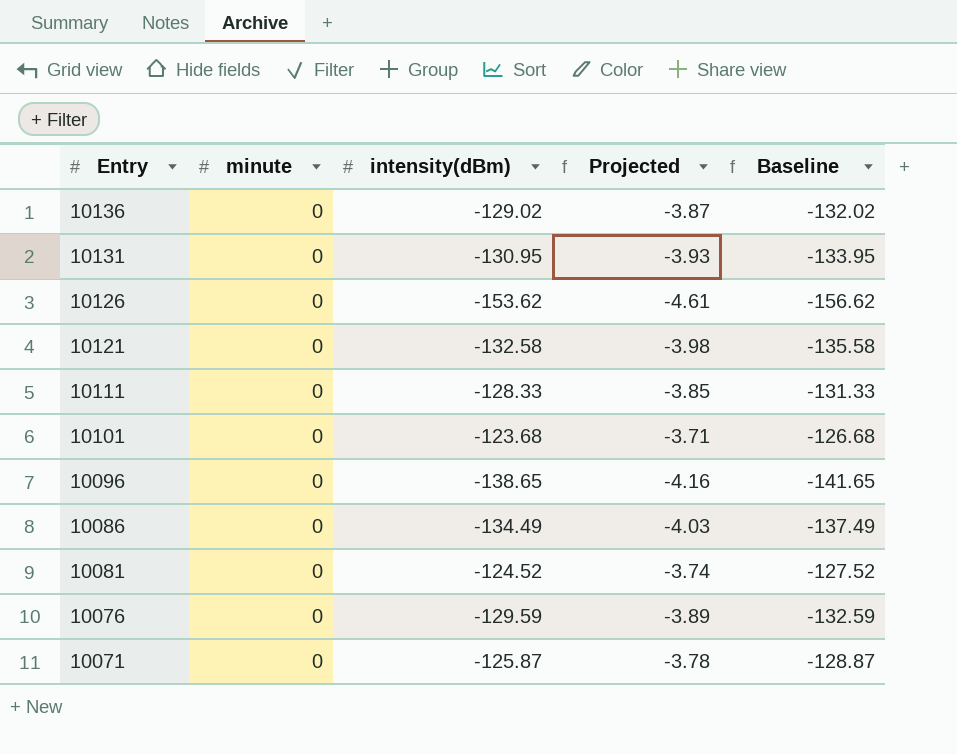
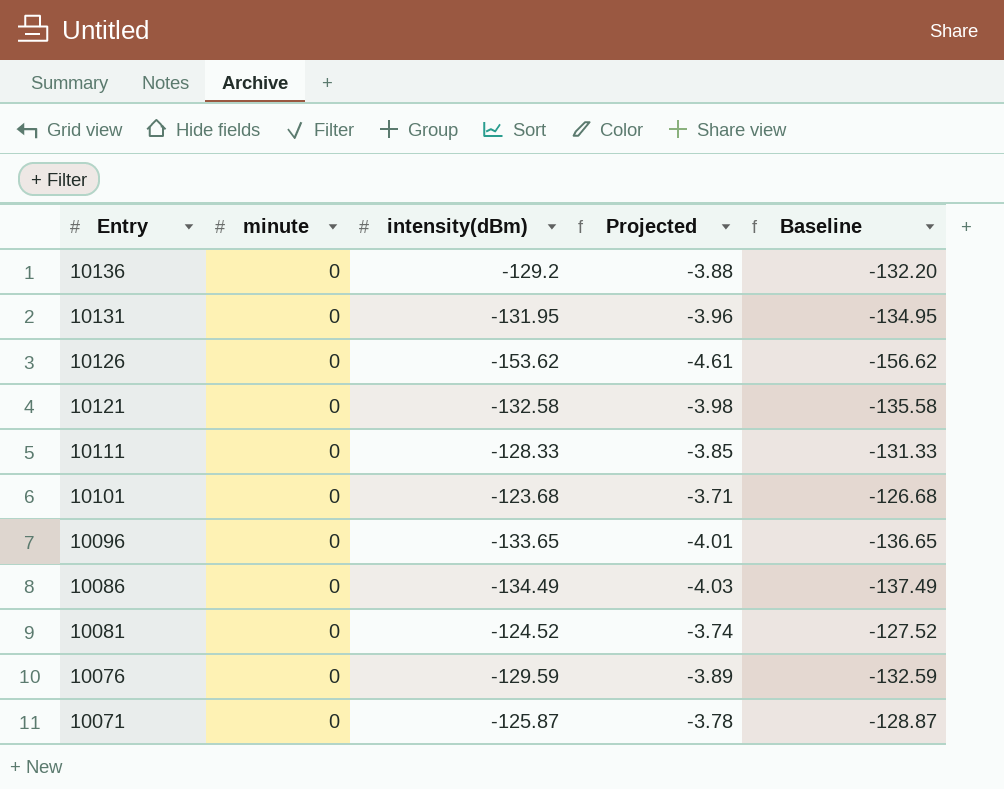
10136 | intensity(dBm): -129.02 -> -129.2
10136 | Projected: -3.87 -> -3.88
10136 | Baseline: -132.02 -> -132.20
10131 | intensity(dBm): -130.95 -> -131.95
10131 | Projected: -3.93 -> -3.96
10131 | Baseline: -133.95 -> -134.95
10096 | intensity(dBm): -138.65 -> -133.65
10096 | Projected: -4.16 -> -4.01
10096 | Baseline: -141.65 -> -136.65

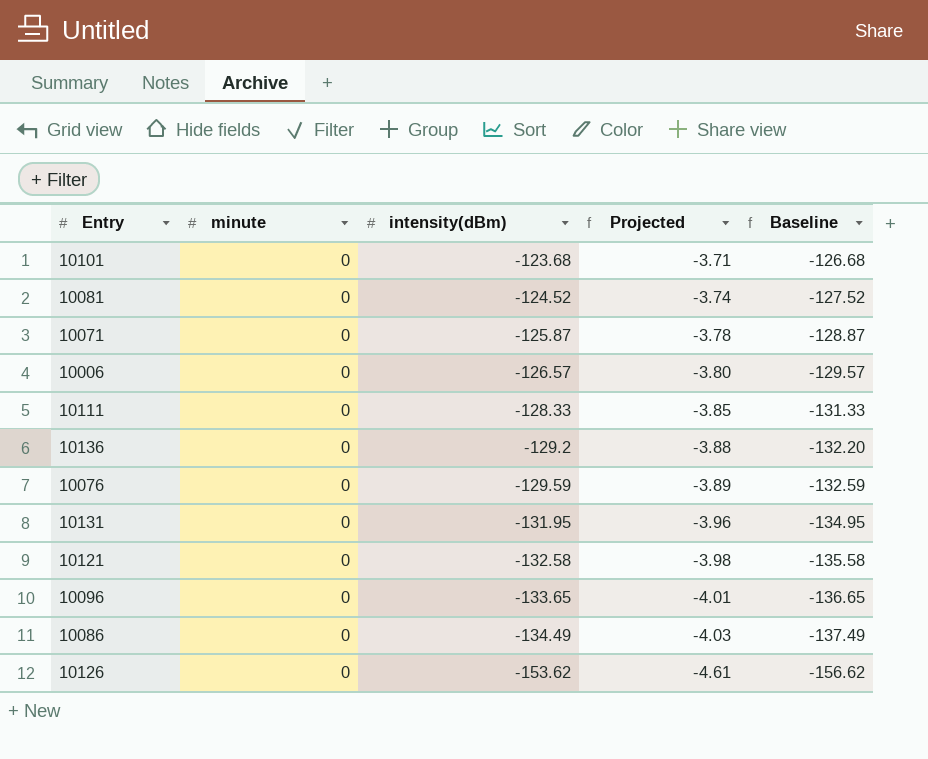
row order: Entry descending -> intensity(dBm) descending
row 10006: none -> 0 | -126.57 | -3.80 | -129.57

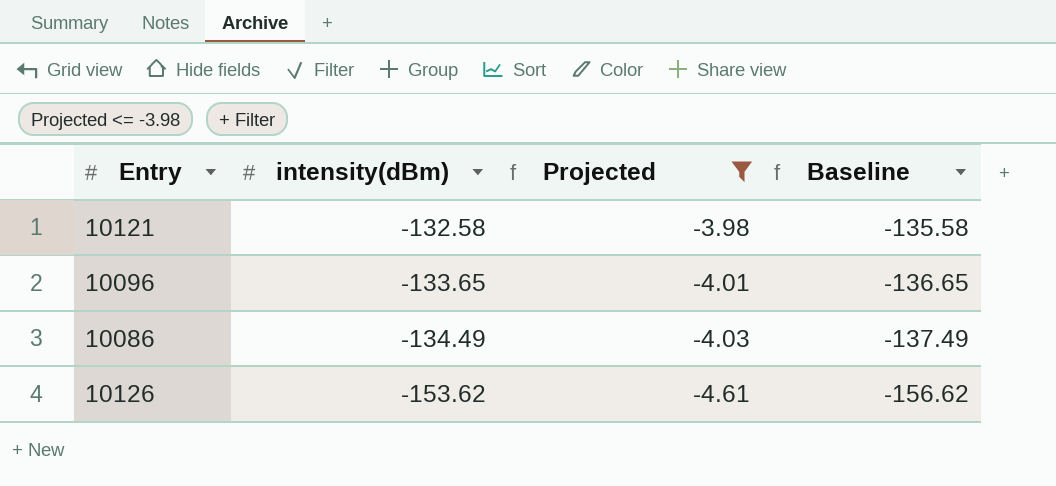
filter: none -> Projected <= -3.98
column minute | position: 2 -> none

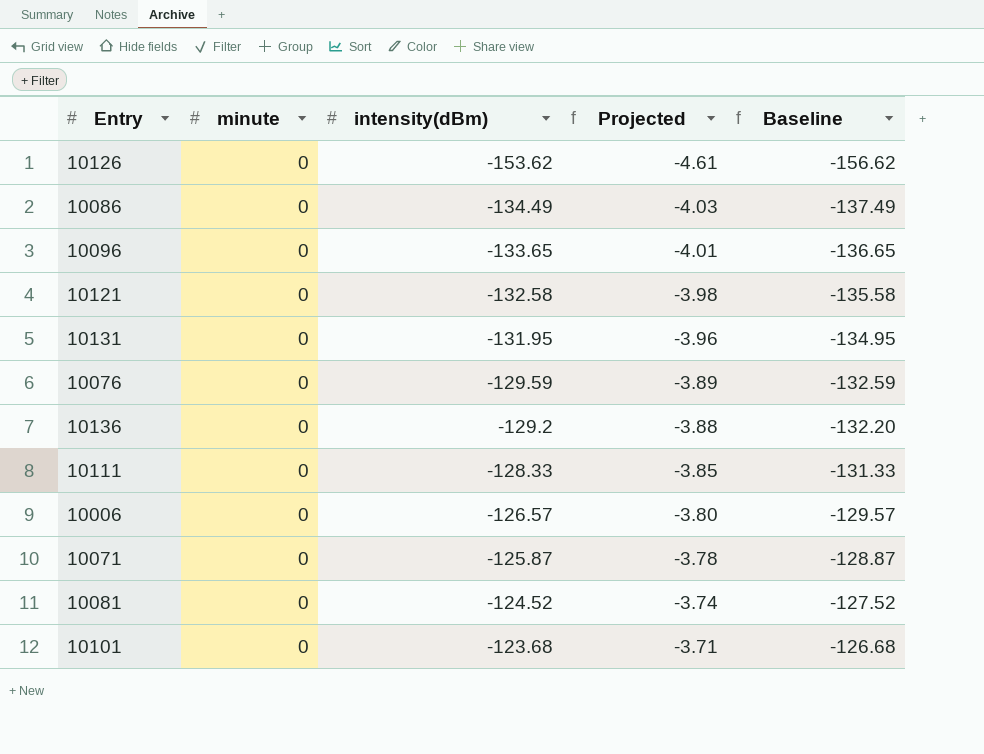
filter: Projected <= -3.98 -> none
row order: intensity(dBm) descending -> intensity(dBm) ascending
column minute | position: none -> 2

